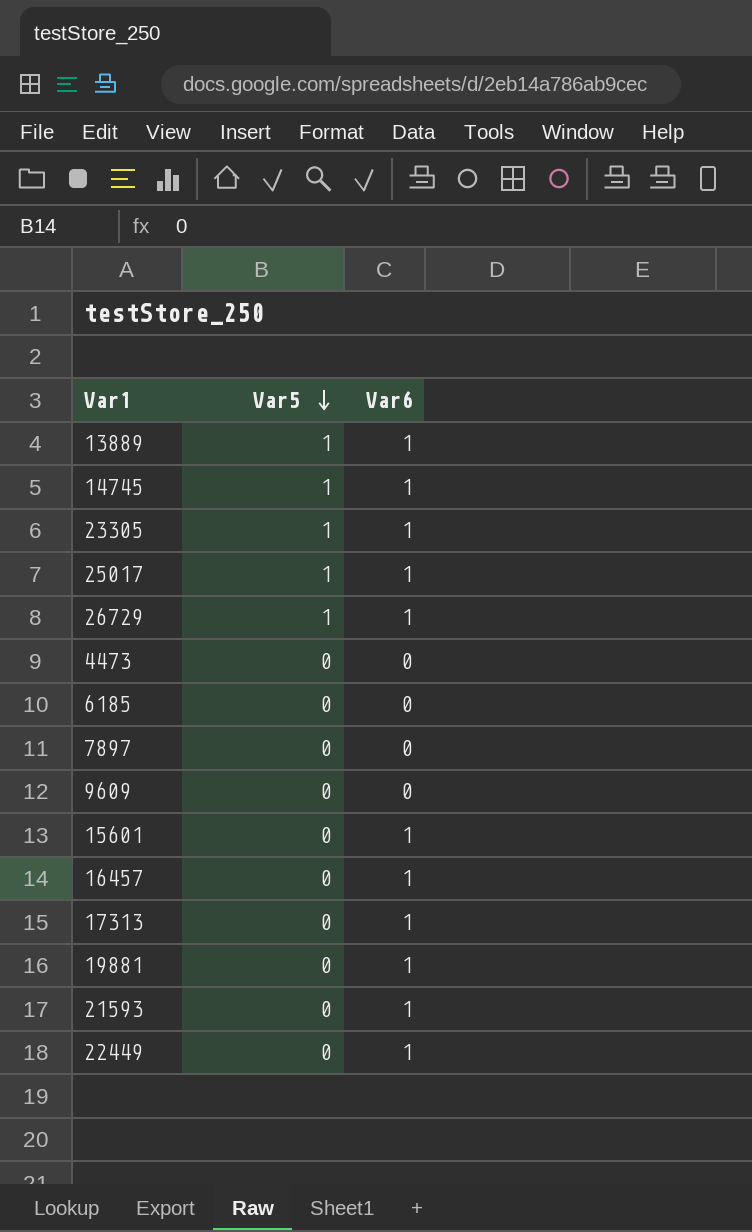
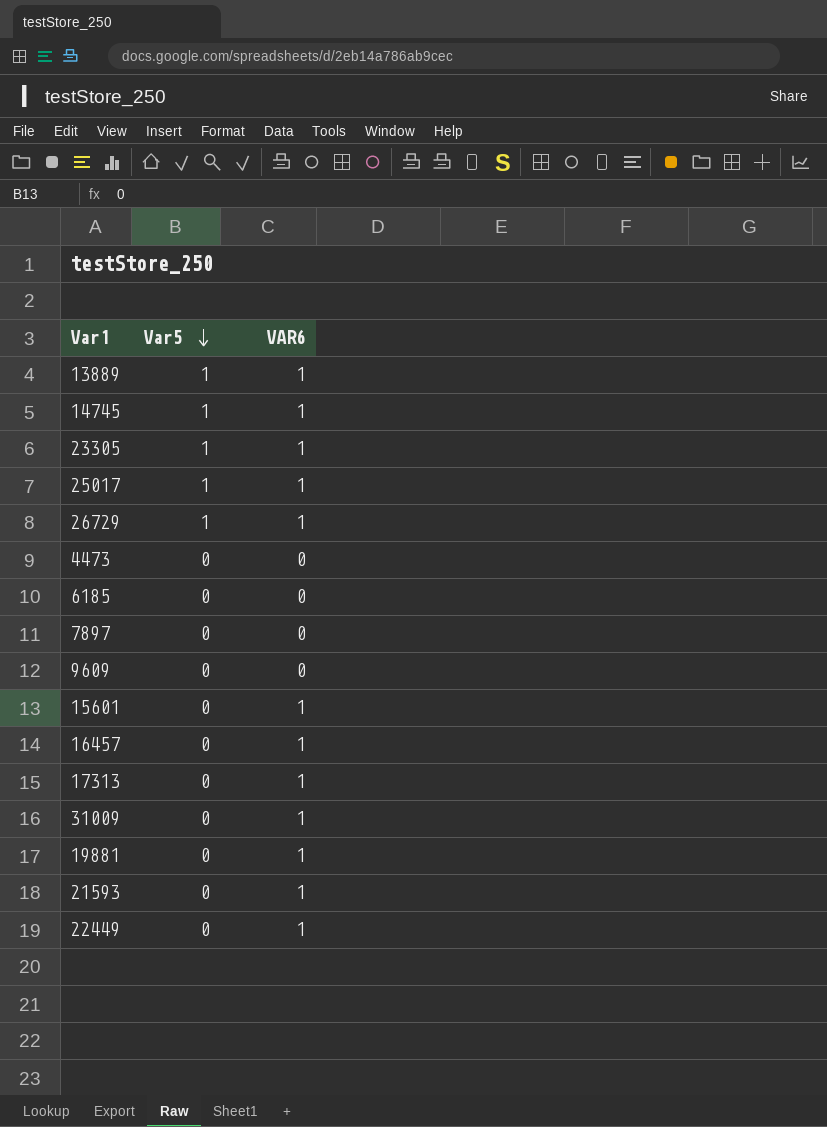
column name: Var6 -> VAR6
row 31009: none -> 0 | 1

